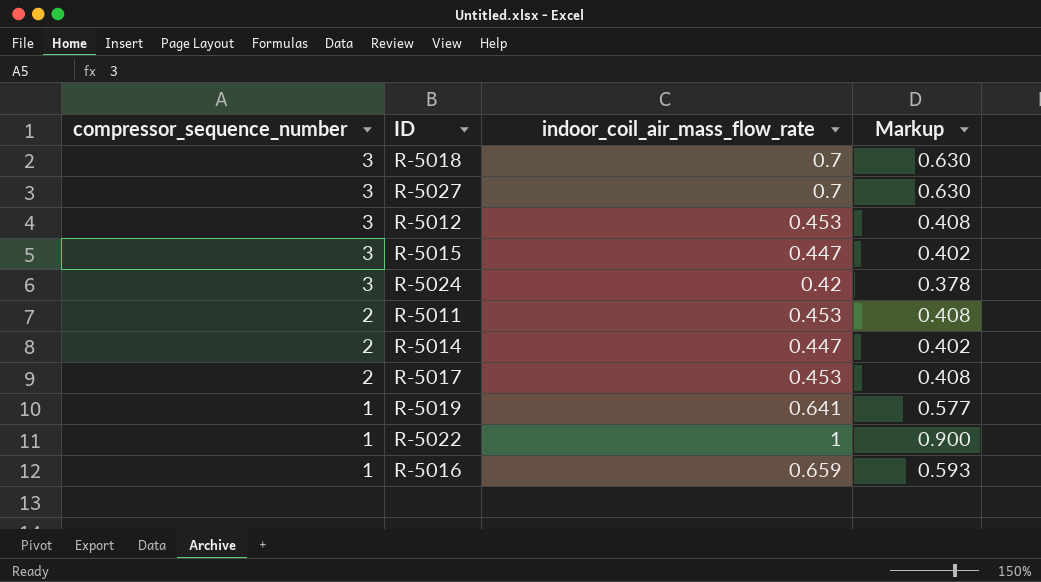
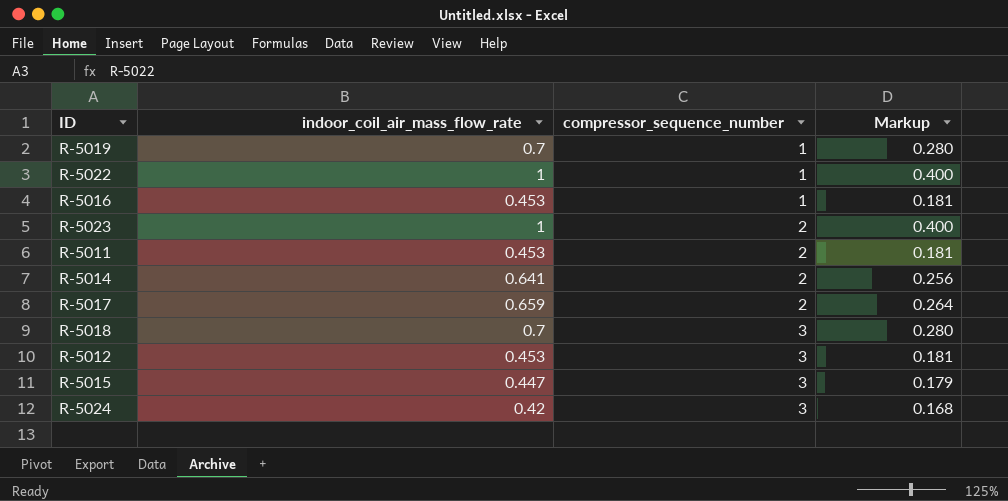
row order: compressor_sequence_number descending -> compressor_sequence_number ascending
column compressor_sequence_number | position: 1 -> 3
column Markup | formula: [indoor_coil_air_mass_flow_rate] * 0.9 -> [indoor_coil_air_mass_flow_rate] * 0.4
row R-5027: 3 | 0.7 | 0.630 -> none
R-5019 | indoor_coil_air_mass_flow_rate: 0.641 -> 0.7
R-5016 | indoor_coil_air_mass_flow_rate: 0.659 -> 0.453
row R-5023: none -> 1 | 2 | 0.400
R-5014 | indoor_coil_air_mass_flow_rate: 0.447 -> 0.641
R-5017 | indoor_coil_air_mass_flow_rate: 0.453 -> 0.659

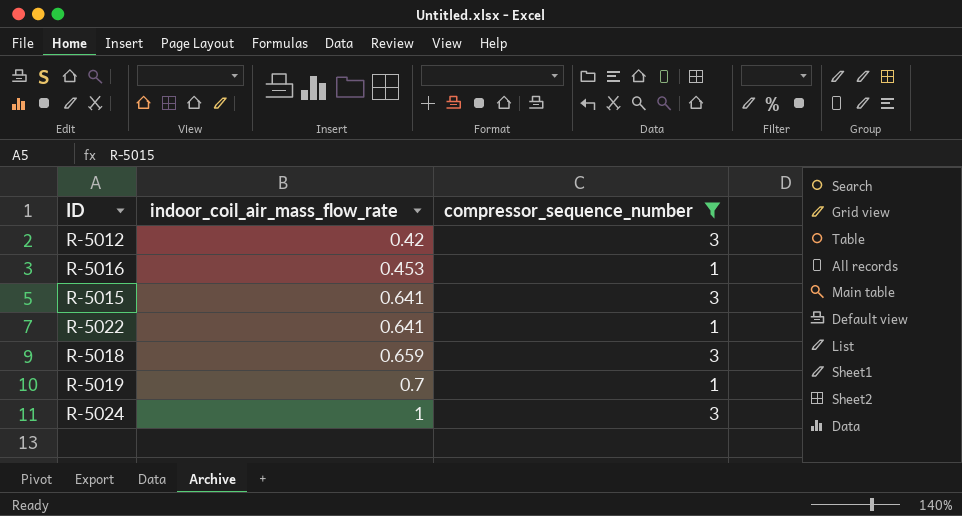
filter: none -> compressor_sequence_number != 2
row order: compressor_sequence_number ascending -> indoor_coil_air_mass_flow_rate ascending
column Markup | formula: [indoor_coil_air_mass_flow_rate] * 0.4 -> none
R-5012 | indoor_coil_air_mass_flow_rate: 0.453 -> 0.42
R-5015 | indoor_coil_air_mass_flow_rate: 0.447 -> 0.641
R-5022 | indoor_coil_air_mass_flow_rate: 1 -> 0.641
R-5018 | indoor_coil_air_mass_flow_rate: 0.7 -> 0.659
R-5024 | indoor_coil_air_mass_flow_rate: 0.42 -> 1

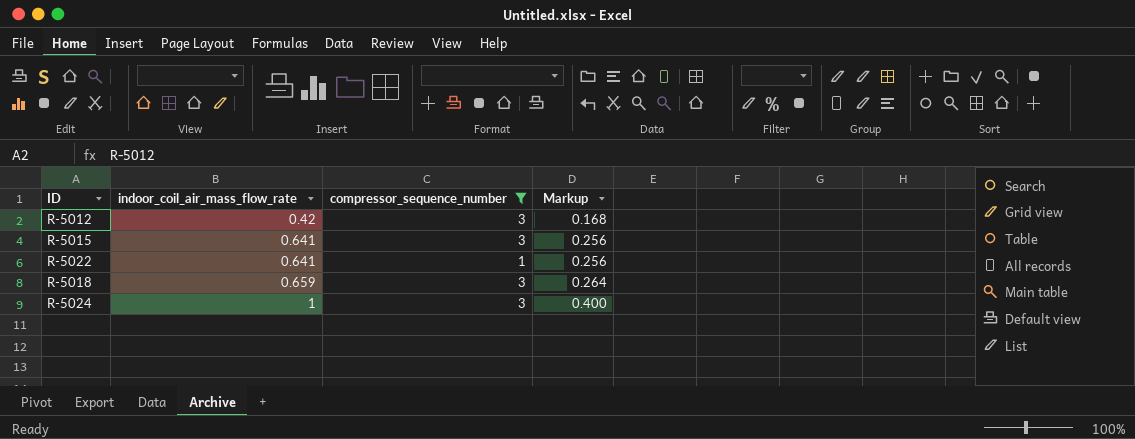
column Markup | formula: none -> [indoor_coil_air_mass_flow_rate] * 0.4
row R-5016: 0.453 | 1 -> none
row R-5019: 0.7 | 1 -> none

